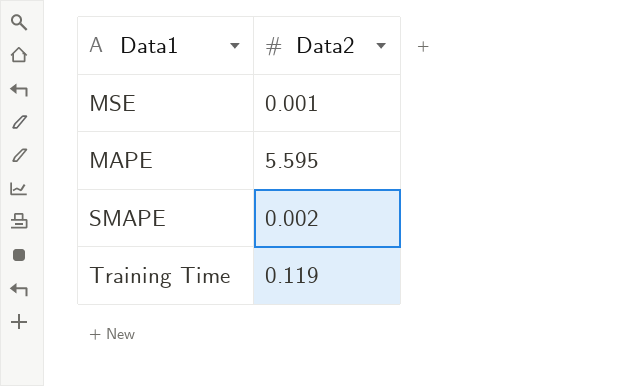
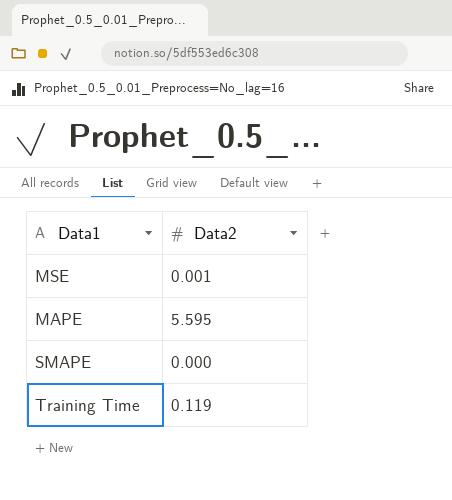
SMAPE | Data2: 0.002 -> 0.000

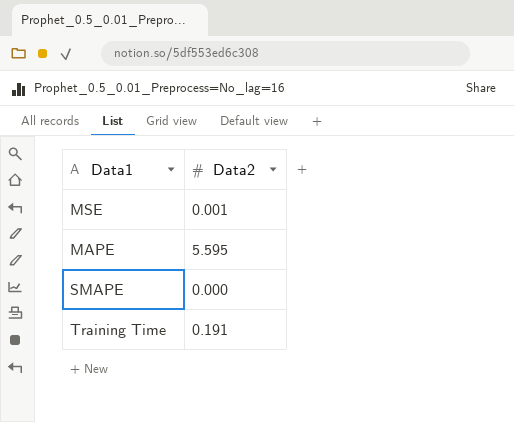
Training Time | Data2: 0.119 -> 0.191

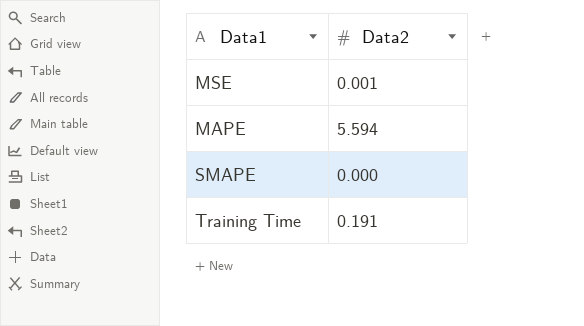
MAPE | Data2: 5.595 -> 5.594

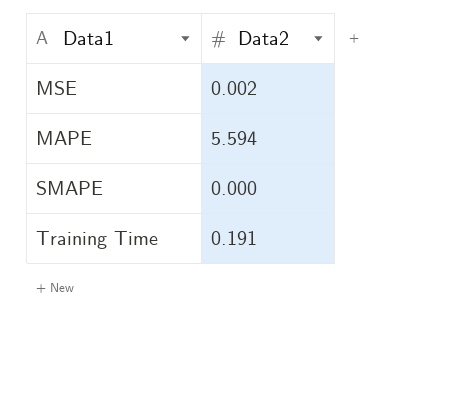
MSE | Data2: 0.001 -> 0.002

